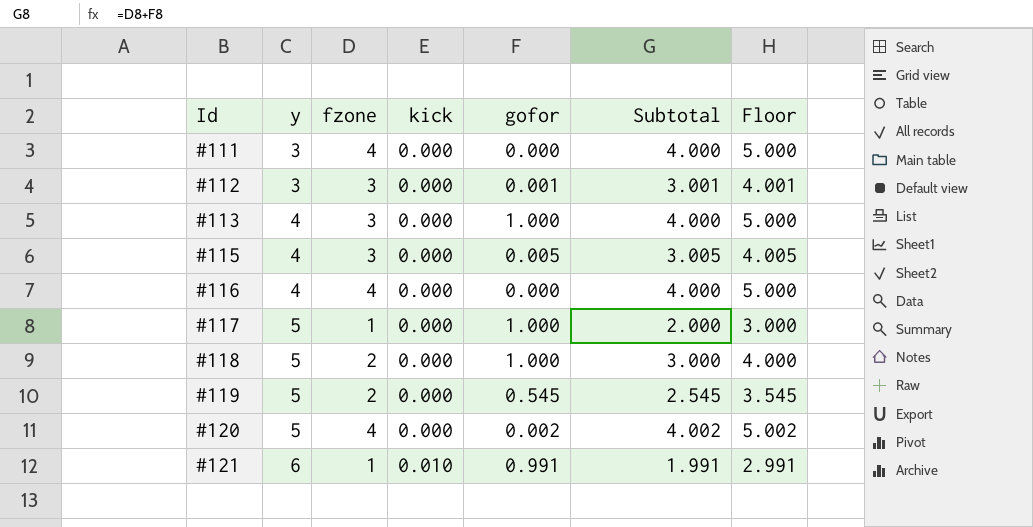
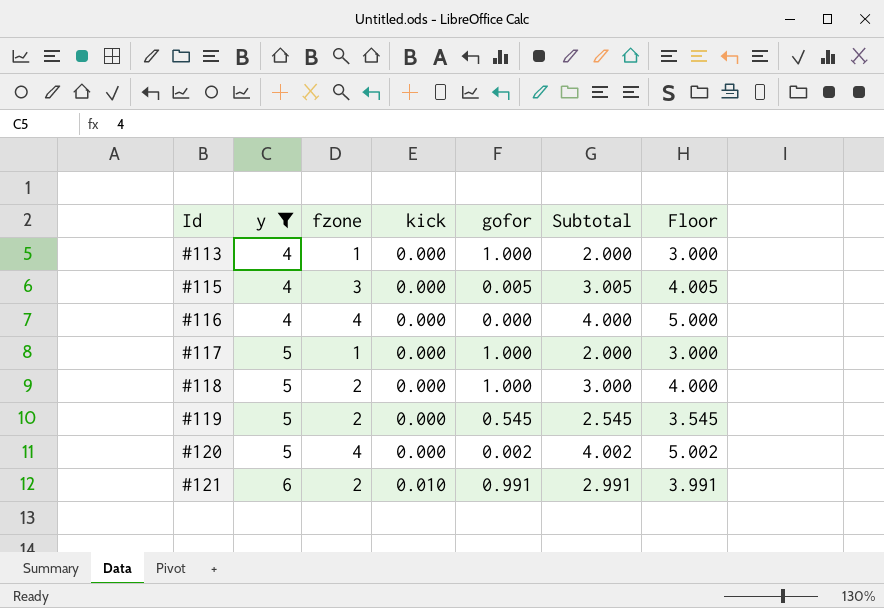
filter: none -> y != 3
#113 | fzone: 3 -> 1
#113 | Subtotal: 4.000 -> 2.000
#113 | Floor: 5.000 -> 3.000
#121 | fzone: 1 -> 2
#121 | Subtotal: 1.991 -> 2.991
#121 | Floor: 2.991 -> 3.991

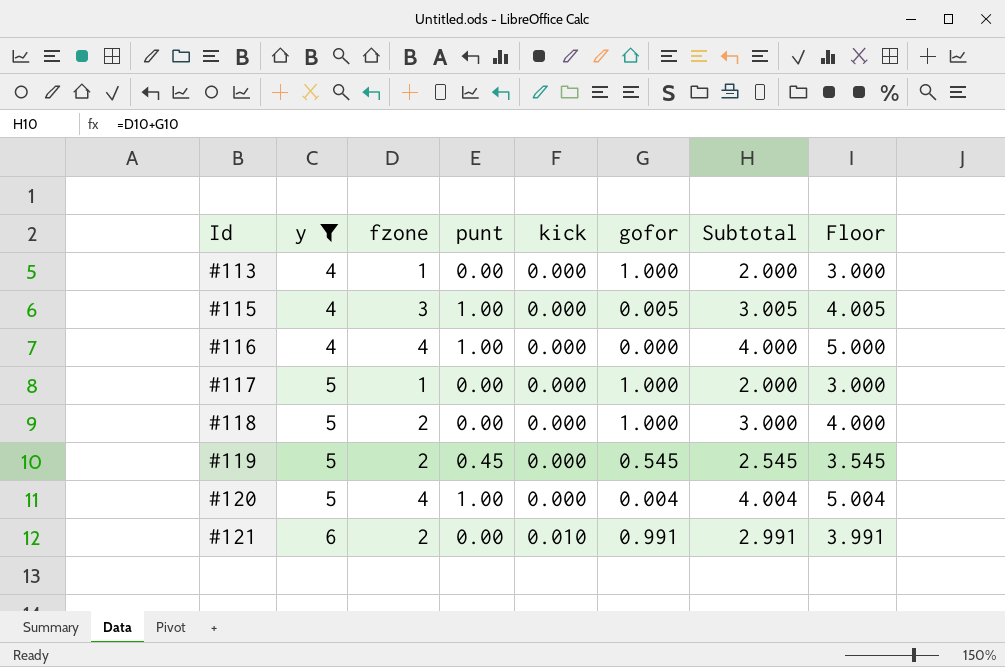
column punt | position: none -> 4
#120 | gofor: 0.002 -> 0.004
#120 | Subtotal: 4.002 -> 4.004
#120 | Floor: 5.002 -> 5.004

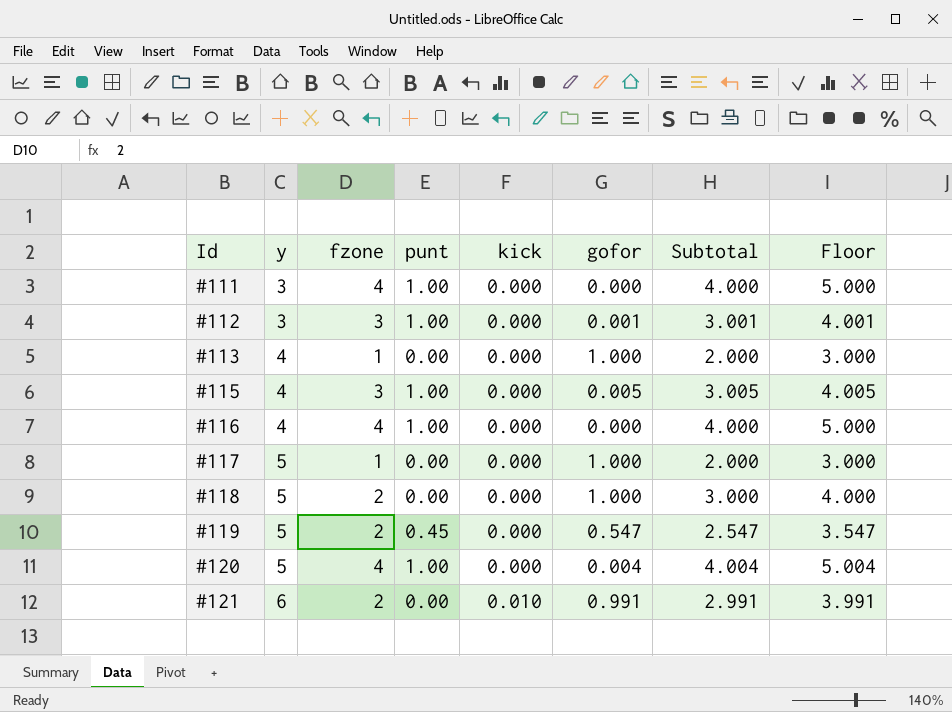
filter: y != 3 -> none
#119 | gofor: 0.545 -> 0.547
#119 | Subtotal: 2.545 -> 2.547
#119 | Floor: 3.545 -> 3.547

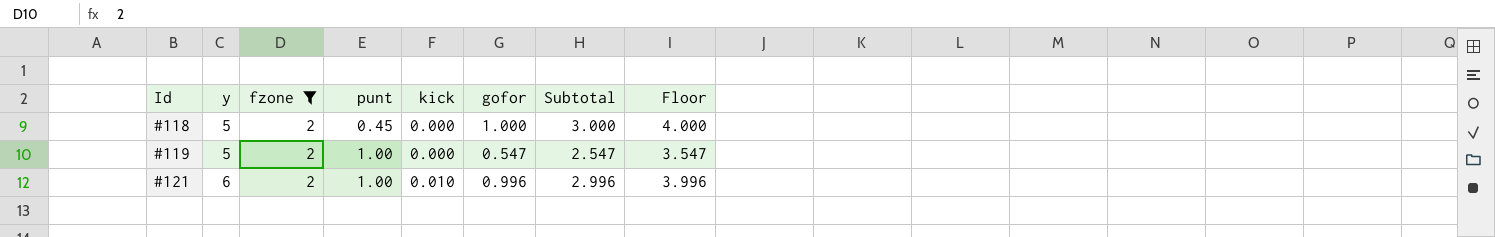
filter: none -> fzone = 2
#118 | punt: 0.00 -> 0.45
#119 | punt: 0.45 -> 1.00
#121 | punt: 0.00 -> 1.00
#121 | gofor: 0.991 -> 0.996
#121 | Subtotal: 2.991 -> 2.996
#121 | Floor: 3.991 -> 3.996

